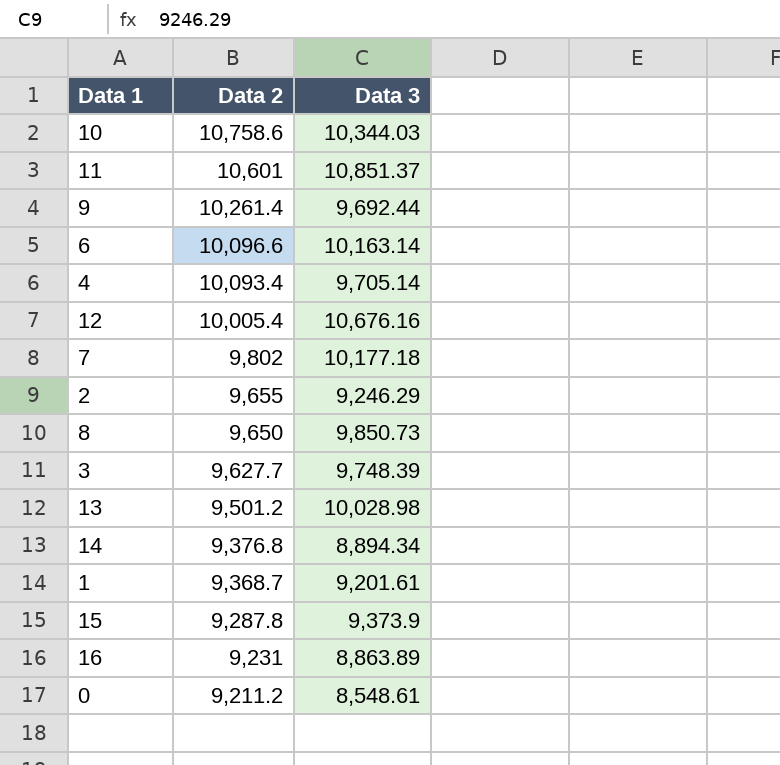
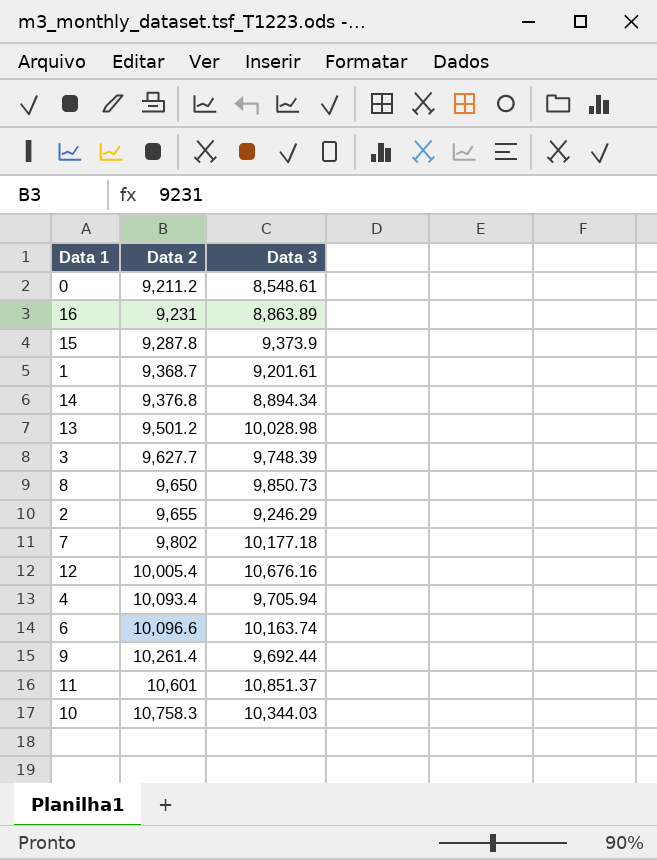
row order: Data 2 descending -> Data 2 ascending
4 | Data 3: 9,705.14 -> 9,705.94
6 | Data 3: 10,163.14 -> 10,163.74
10 | Data 2: 10,758.6 -> 10,758.3

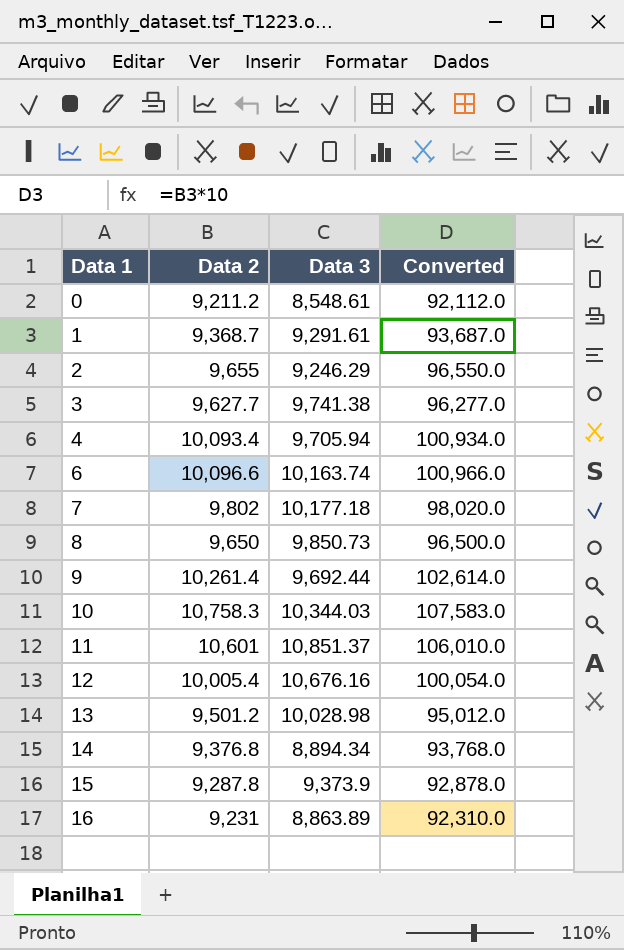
row order: Data 2 ascending -> Data 1 ascending
column Converted | formula: none -> [Data 2] * 10
1 | Data 3: 9,201.61 -> 9,291.61
3 | Data 3: 9,748.39 -> 9,741.38

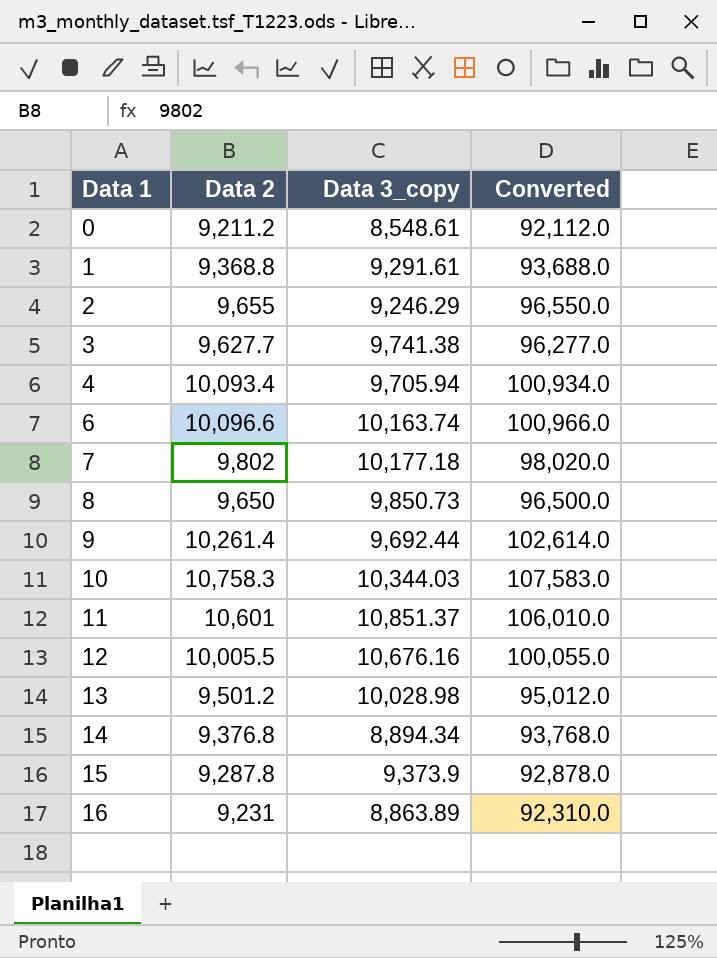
column name: Data 3 -> Data 3_copy
1 | Data 2: 9,368.7 -> 9,368.8
1 | Converted: 93,687.0 -> 93,688.0
12 | Data 2: 10,005.4 -> 10,005.5
12 | Converted: 100,054.0 -> 100,055.0

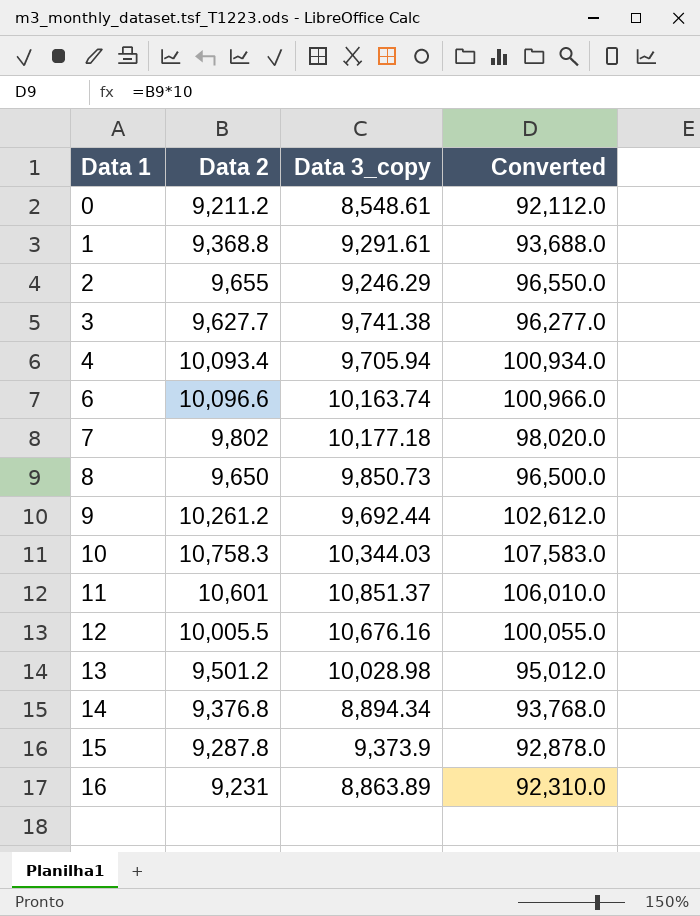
9 | Data 2: 10,261.4 -> 10,261.2
9 | Converted: 102,614.0 -> 102,612.0

